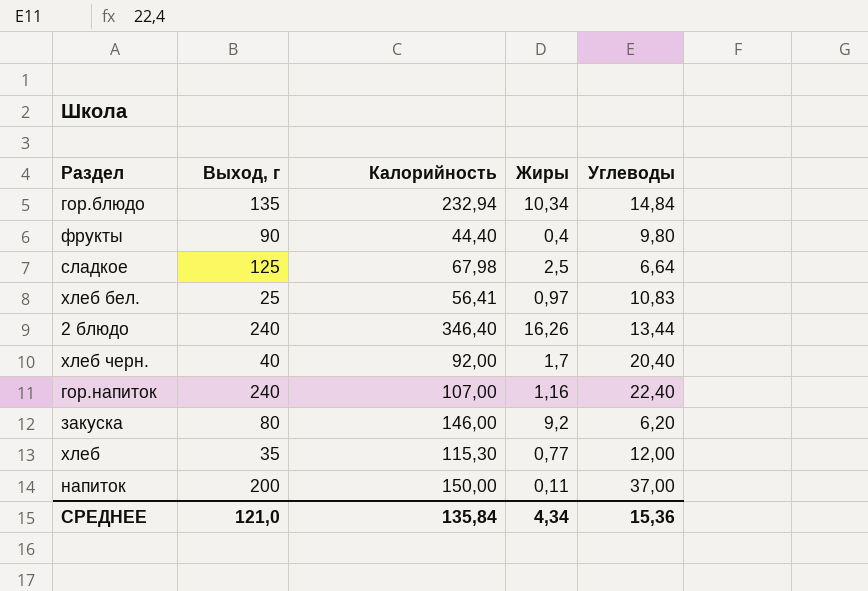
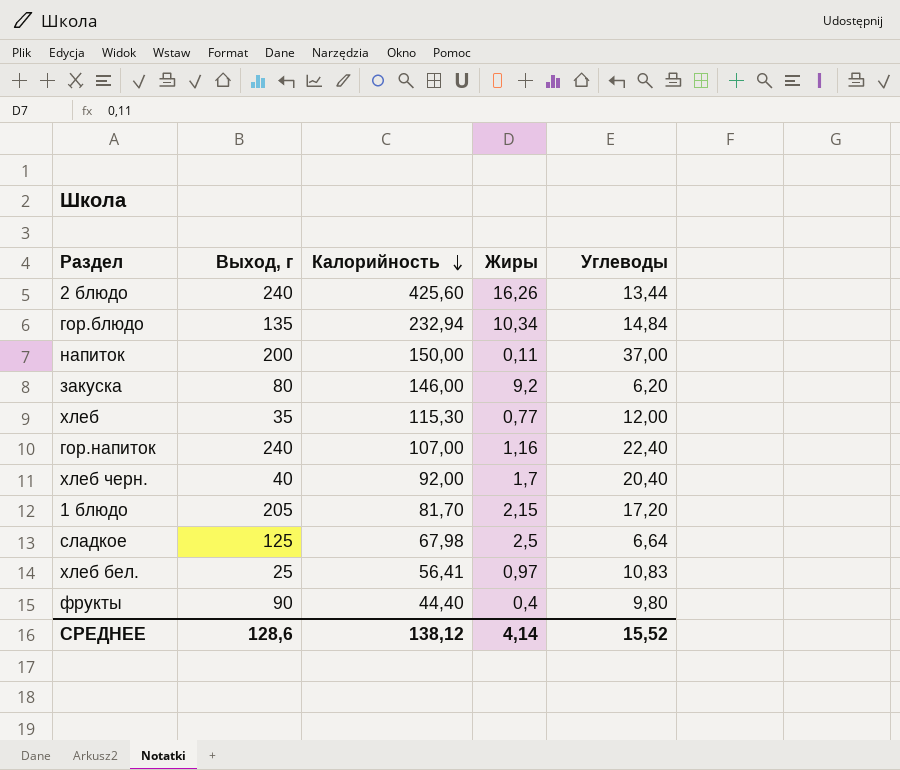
row order: none -> Калорийность descending
2 блюдо | Калорийность: 346,40 -> 425,60
row 1 блюдо: none -> 205 | 81,70 | 2,15 | 17,20
СРЕДНЕЕ | Выход, г: 121,0 -> 128,6
СРЕДНЕЕ | Калорийность: 135,84 -> 138,12
СРЕДНЕЕ | Жиры: 4,34 -> 4,14
СРЕДНЕЕ | Углеводы: 15,36 -> 15,52

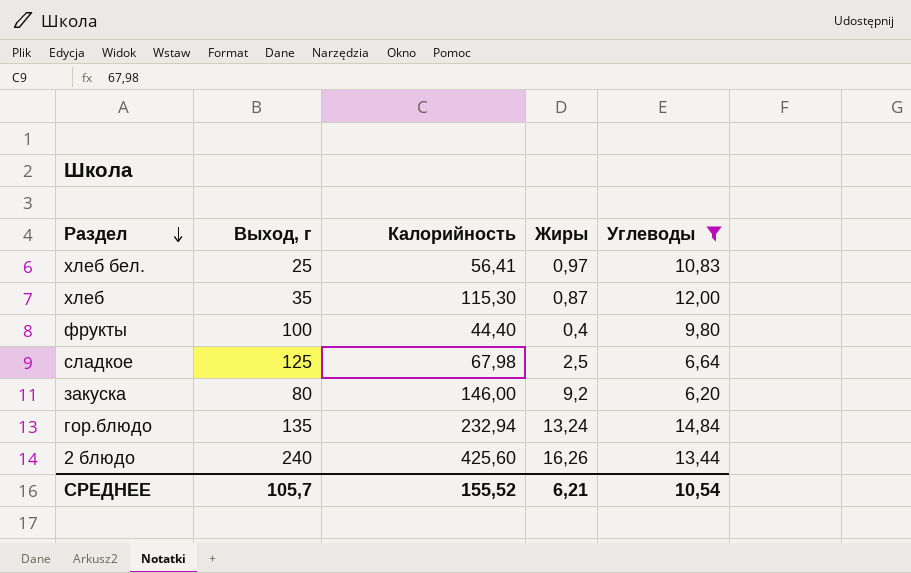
filter: none -> Углеводы <= 14,84
row order: Калорийность descending -> Раздел descending
хлеб | Жиры: 0,77 -> 0,87
фрукты | Выход, г: 90 -> 100
гор.блюдо | Жиры: 10,34 -> 13,24
СРЕДНЕЕ | Выход, г: 128,6 -> 105,7
СРЕДНЕЕ | Калорийность: 138,12 -> 155,52
СРЕДНЕЕ | Жиры: 4,14 -> 6,21
СРЕДНЕЕ | Углеводы: 15,52 -> 10,54

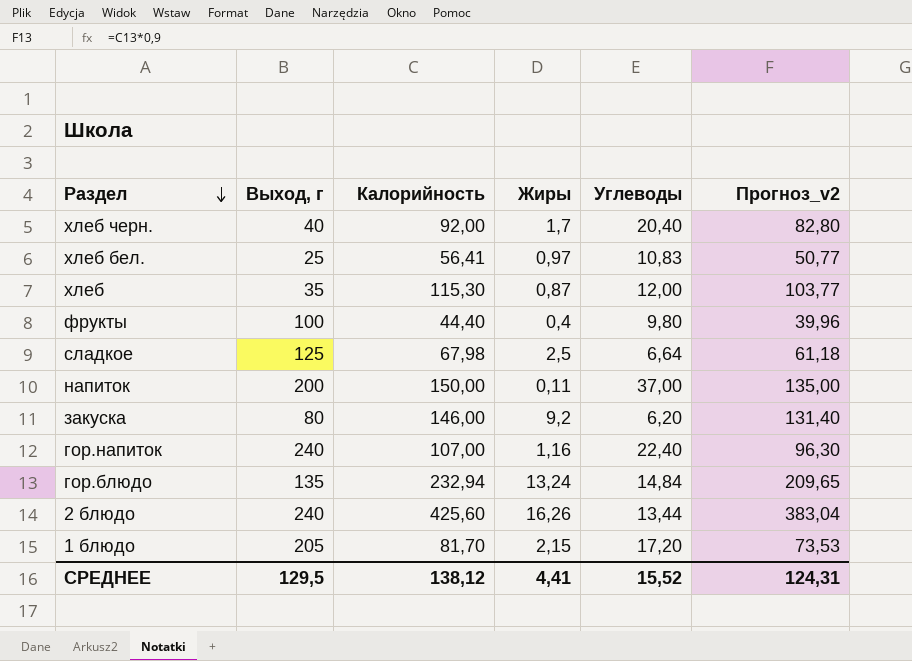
filter: Углеводы <= 14,84 -> none
column Прогноз_v2 | formula: none -> [Калорийность] * 0,9
СРЕДНЕЕ | Выход, г: 105,7 -> 129,5
СРЕДНЕЕ | Калорийность: 155,52 -> 138,12
СРЕДНЕЕ | Жиры: 6,21 -> 4,41
СРЕДНЕЕ | Углеводы: 10,54 -> 15,52

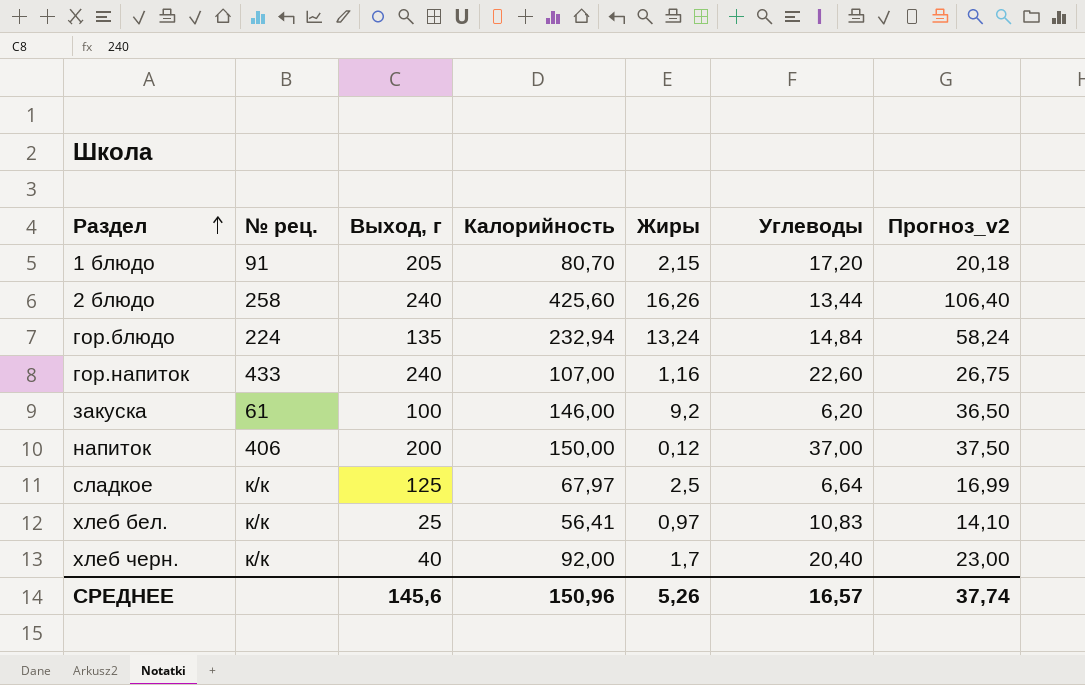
row order: Раздел descending -> Раздел ascending
column № рец. | position: none -> 2
column Прогноз_v2 | formula: [Калорийность] * 0,9 -> [Калорийность] * 0,25
row хлеб: 35 | 115,30 | 0,87 | 12,00 | 103,77 -> none
row фрукты: 100 | 44,40 | 0,4 | 9,80 | 39,96 -> none
1 блюдо | Калорийность: 81,70 -> 80,70
гор.напиток | Углеводы: 22,40 -> 22,60
закуска | Выход, г: 80 -> 100
напиток | Жиры: 0,11 -> 0,12
сладкое | Калорийность: 67,98 -> 67,97
СРЕДНЕЕ | Выход, г: 129,5 -> 145,6
СРЕДНЕЕ | Калорийность: 138,12 -> 150,96
СРЕДНЕЕ | Жиры: 4,41 -> 5,26
СРЕДНЕЕ | Углеводы: 15,52 -> 16,57
СРЕДНЕЕ | Прогноз_v2: 124,31 -> 37,74

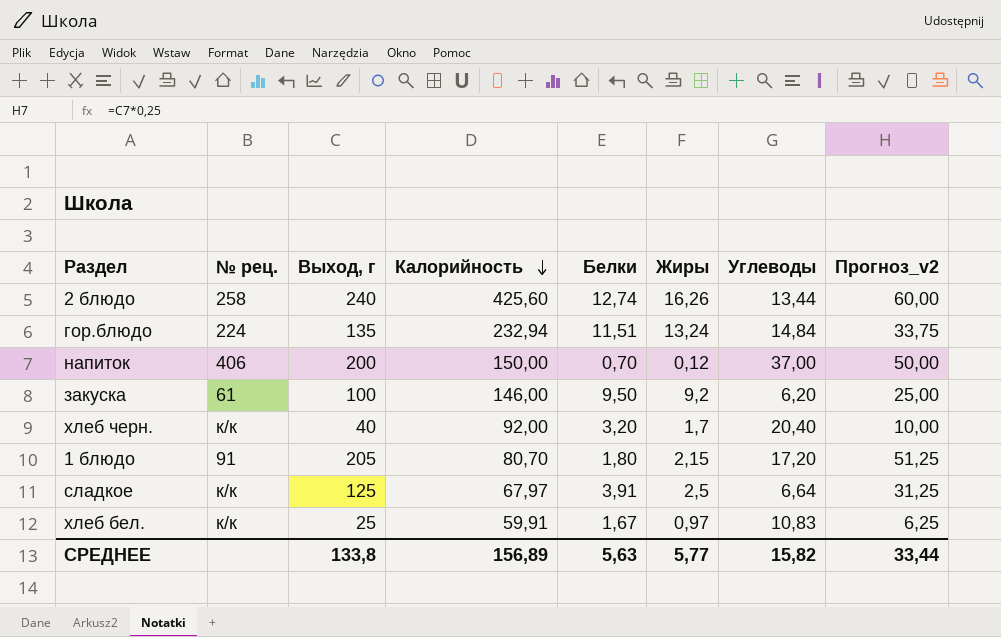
row order: Раздел ascending -> Калорийность descending
column Белки | position: none -> 5
column Прогноз_v2 | formula: [Калорийность] * 0,25 -> [Выход, г] * 0,25
row гор.напиток: 433 | 240 | 107,00 | 1,16 | 22,60 | 26,75 -> none
хлеб бел. | Калорийность: 56,41 -> 59,91
СРЕДНЕЕ | Выход, г: 145,6 -> 133,8
СРЕДНЕЕ | Калорийность: 150,96 -> 156,89
СРЕДНЕЕ | Жиры: 5,26 -> 5,77
СРЕДНЕЕ | Углеводы: 16,57 -> 15,82
СРЕДНЕЕ | Прогноз_v2: 37,74 -> 33,44

